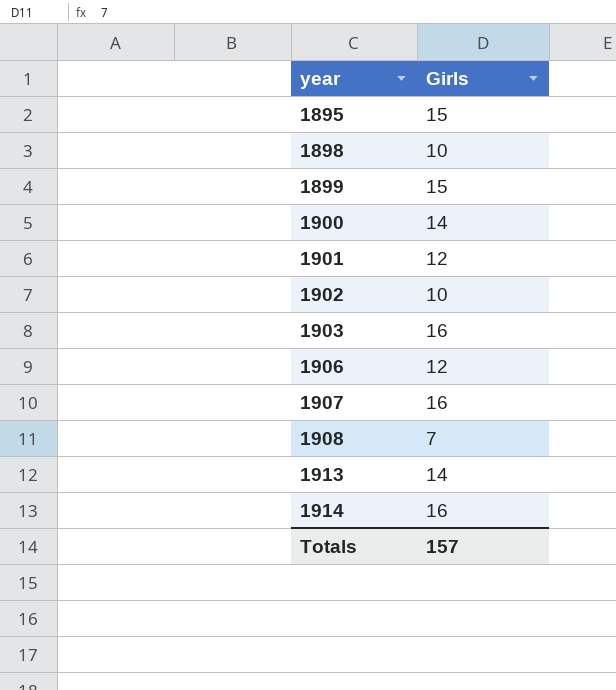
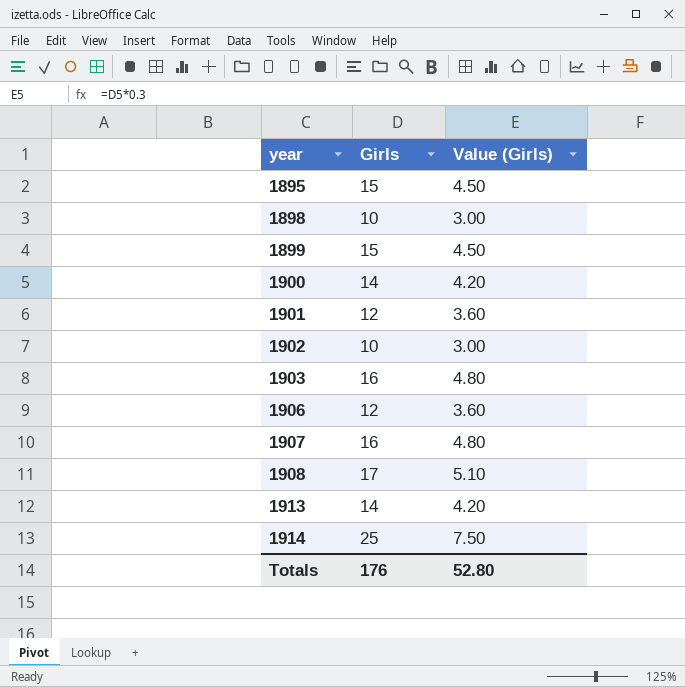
column Value (Girls) | formula: none -> [Girls] * 0.3
1908 | Girls: 7 -> 17
1914 | Girls: 16 -> 25
Totals | Girls: 157 -> 176

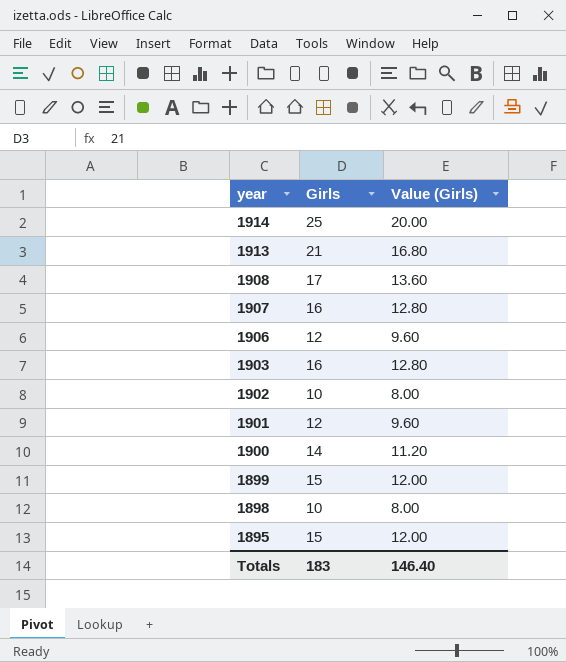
row order: year ascending -> year descending
column Value (Girls) | formula: [Girls] * 0.3 -> [Girls] * 0.8
1913 | Girls: 14 -> 21
Totals | Girls: 176 -> 183
Totals | Value (Girls): 52.80 -> 146.40

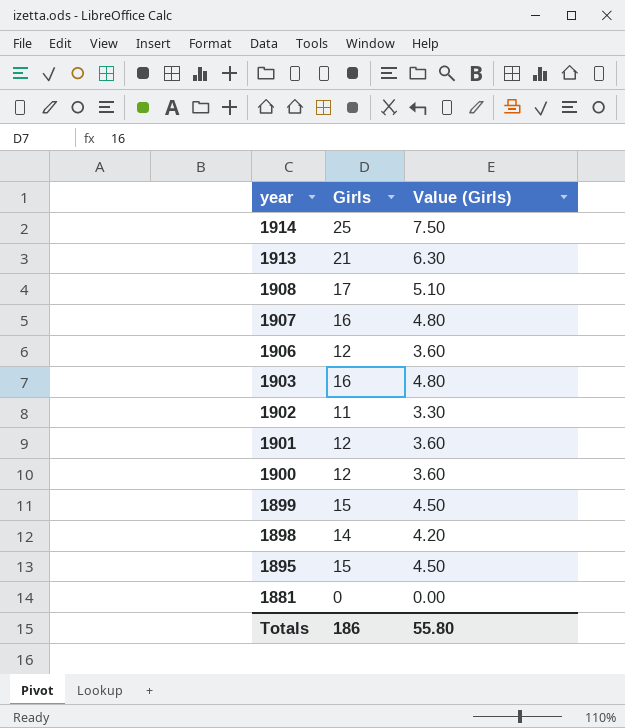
column Value (Girls) | formula: [Girls] * 0.8 -> [Girls] * 0.3
1902 | Girls: 10 -> 11
1900 | Girls: 14 -> 12
1898 | Girls: 10 -> 14
row 1881: none -> 0 | 0.00
Totals | Girls: 183 -> 186
Totals | Value (Girls): 146.40 -> 55.80

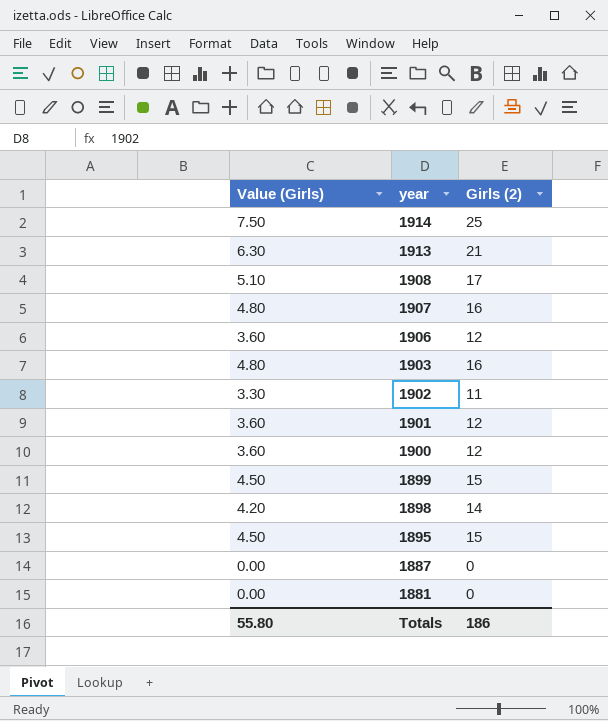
column Value (Girls) | position: 3 -> 1
column name: Girls -> Girls (2)
row 1887: none -> 0.00 | 0

